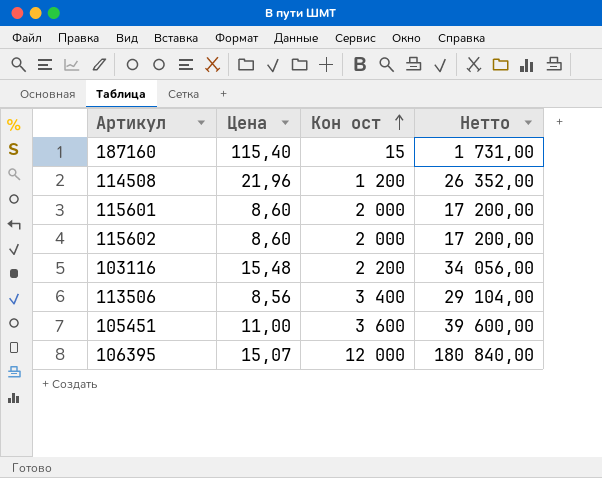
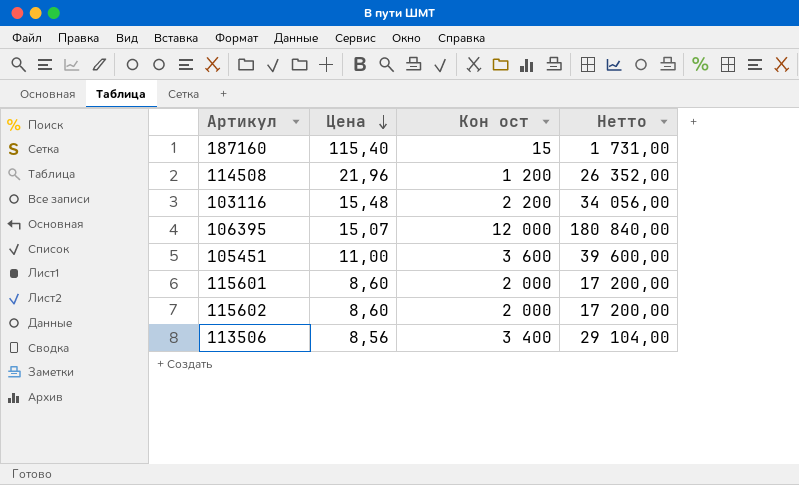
row order: Кон ост ascending -> Цена descending

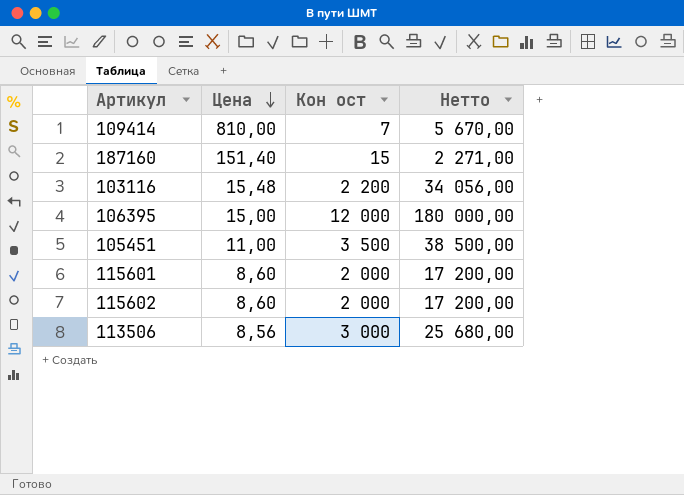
row 114508: 21,96 | 1 200 | 26 352,00 -> none
row 109414: none -> 810,00 | 7 | 5 670,00
187160 | Цена: 115,40 -> 151,40
187160 | Нетто: 1 731,00 -> 2 271,00
106395 | Цена: 15,07 -> 15,00
106395 | Нетто: 180 840,00 -> 180 000,00
105451 | Кон ост: 3 600 -> 3 500
105451 | Нетто: 39 600,00 -> 38 500,00
113506 | Кон ост: 3 400 -> 3 000
113506 | Нетто: 29 104,00 -> 25 680,00

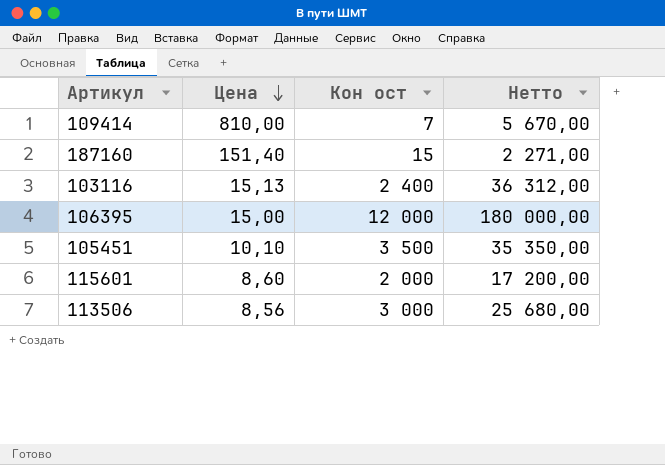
row 115602: 8,60 | 2 000 | 17 200,00 -> none
103116 | Цена: 15,48 -> 15,13
103116 | Кон ост: 2 200 -> 2 400
103116 | Нетто: 34 056,00 -> 36 312,00
105451 | Цена: 11,00 -> 10,10
105451 | Нетто: 38 500,00 -> 35 350,00

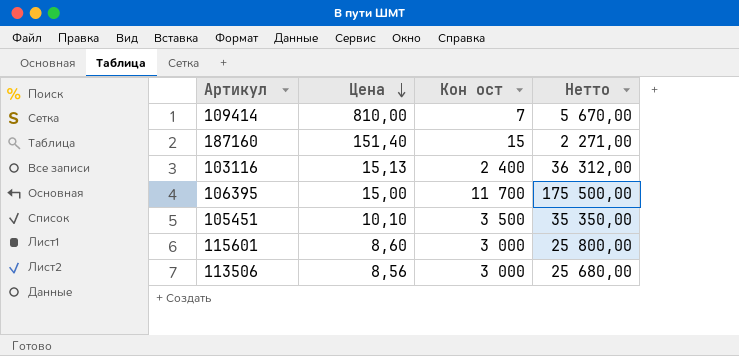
106395 | Кон ост: 12 000 -> 11 700
106395 | Нетто: 180 000,00 -> 175 500,00
115601 | Кон ост: 2 000 -> 3 000
115601 | Нетто: 17 200,00 -> 25 800,00

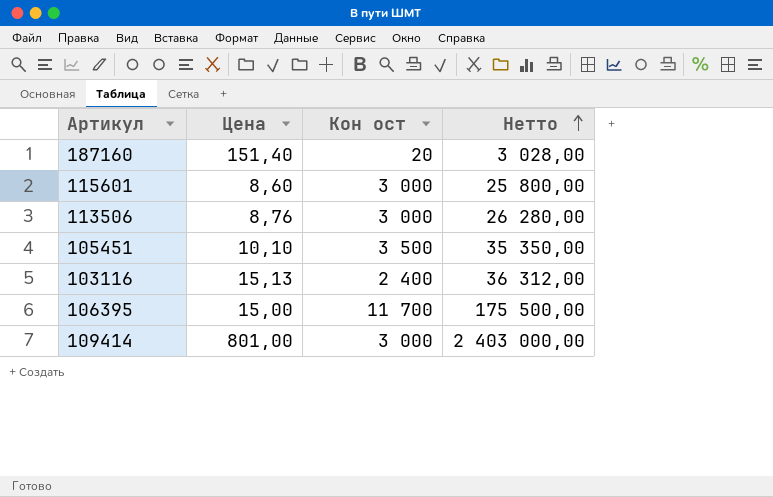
row order: Цена descending -> Нетто ascending
187160 | Кон ост: 15 -> 20
187160 | Нетто: 2 271,00 -> 3 028,00
113506 | Цена: 8,56 -> 8,76
113506 | Нетто: 25 680,00 -> 26 280,00
109414 | Цена: 810,00 -> 801,00
109414 | Кон ост: 7 -> 3 000
109414 | Нетто: 5 670,00 -> 2 403 000,00

